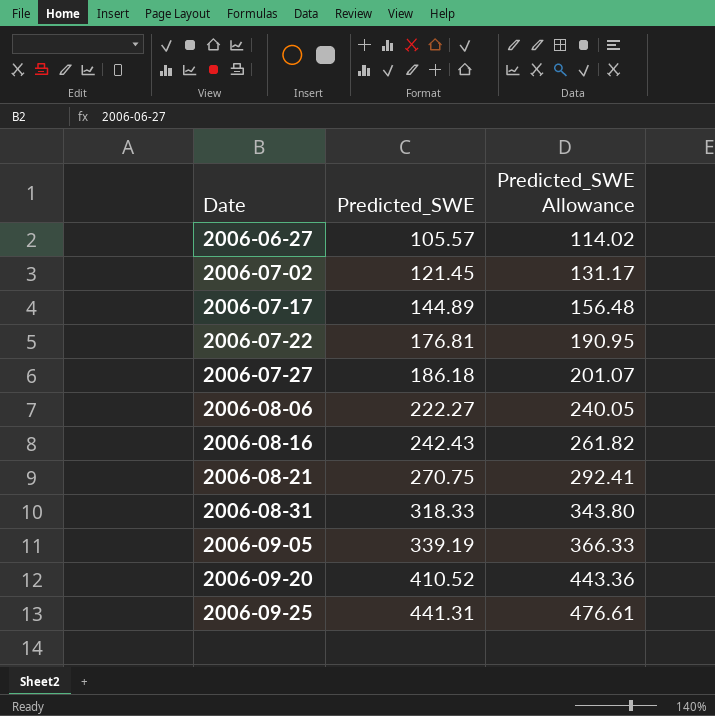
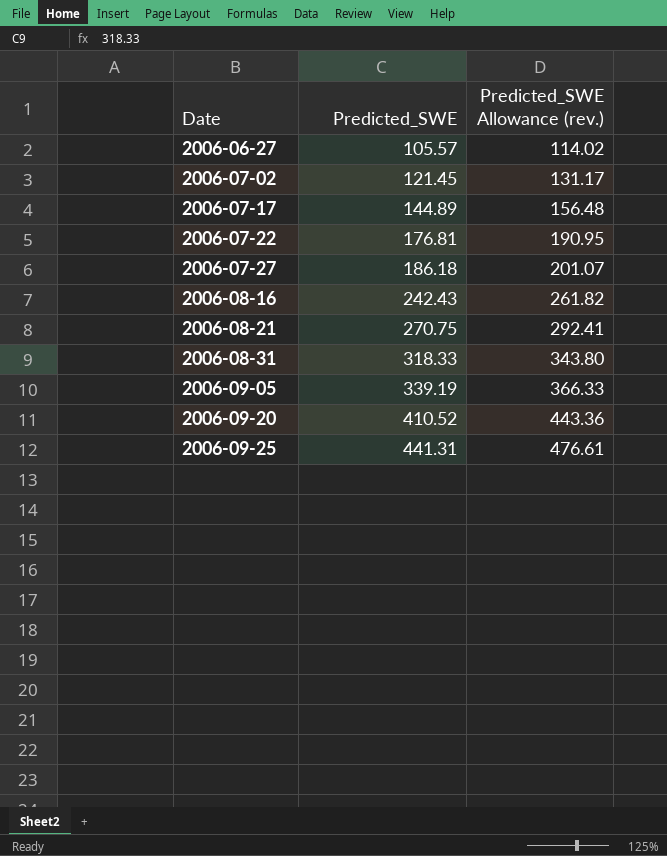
column name: Predicted_SWE Allowance -> Predicted_SWE Allowance (rev.)
row 2006-08-06: 222.27 | 240.05 -> none

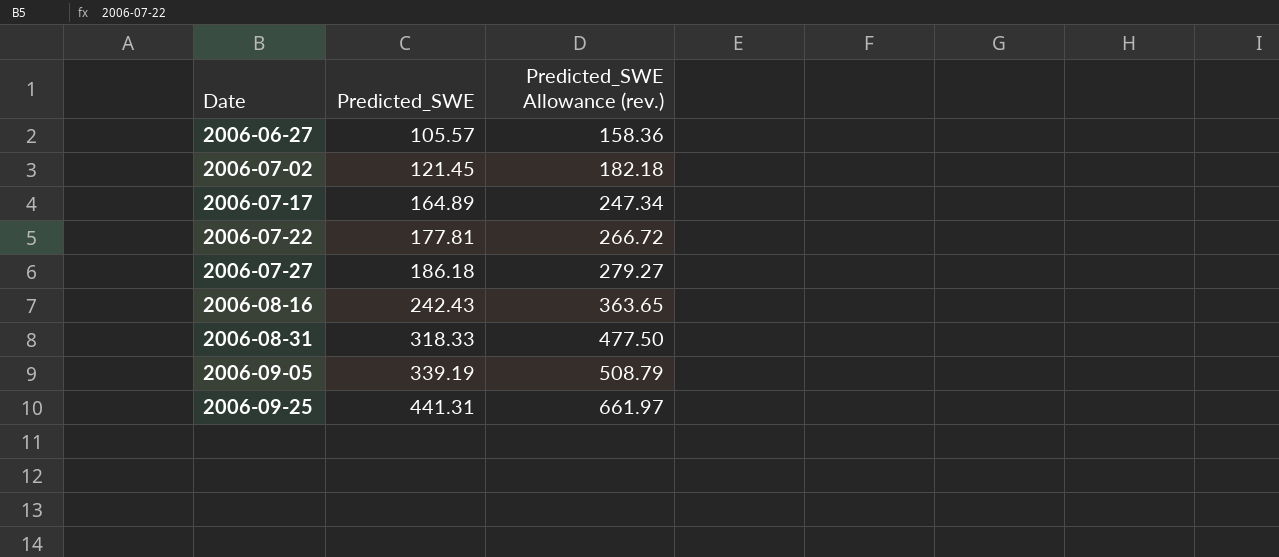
column Predicted_SWE Allowance (rev.) | formula: [Predicted_SWE] * 1.08 -> [Predicted_SWE] * 1.5
row 2006-08-21: 270.75 | 292.41 -> none
row 2006-09-20: 410.52 | 443.36 -> none
2006-07-17 | Predicted_SWE: 144.89 -> 164.89
2006-07-22 | Predicted_SWE: 176.81 -> 177.81

